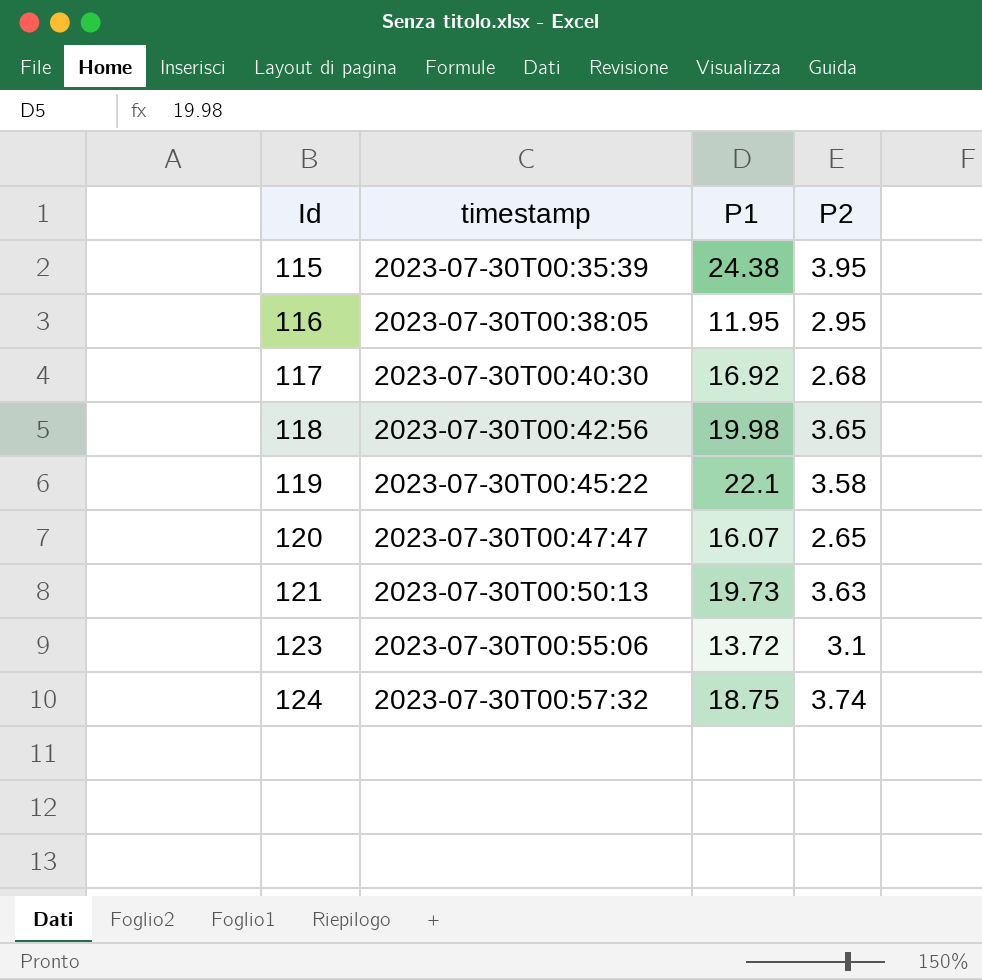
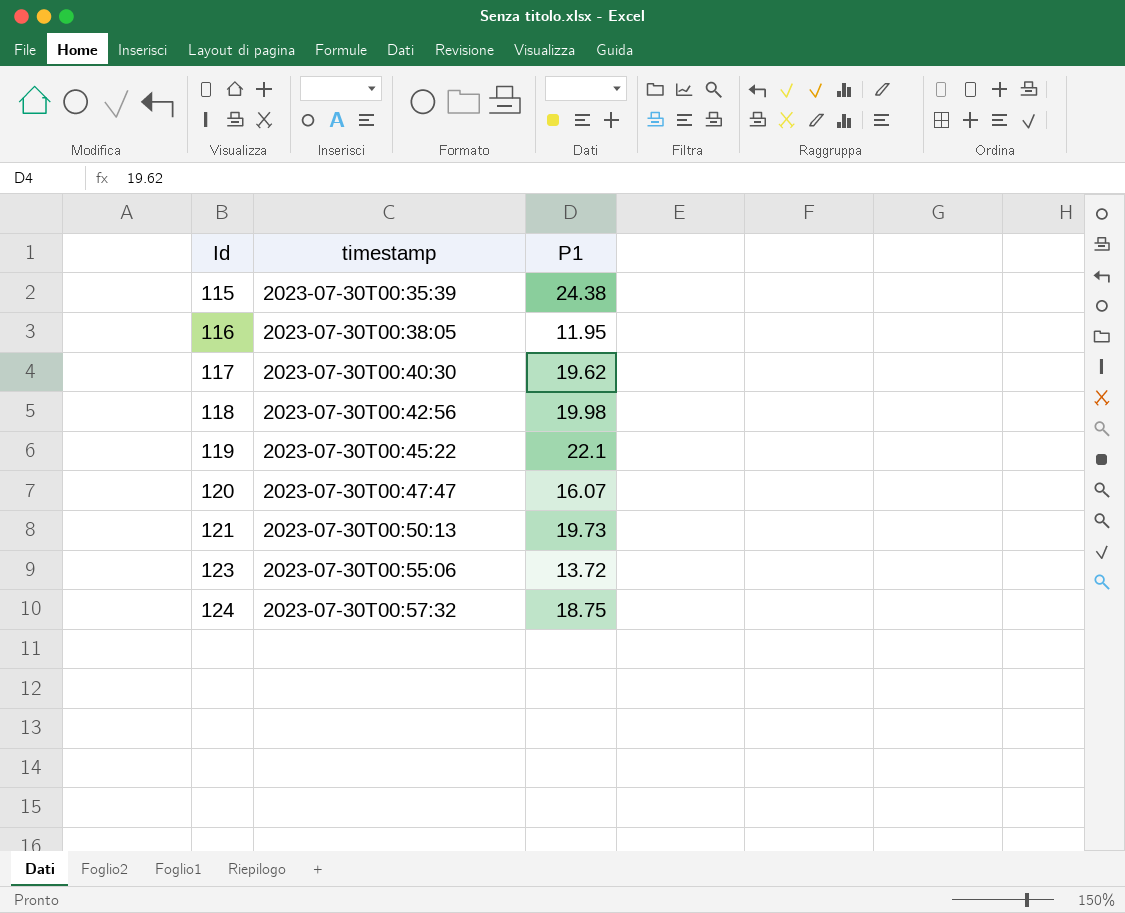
column P2 | position: 4 -> none
117 | P1: 16.92 -> 19.62

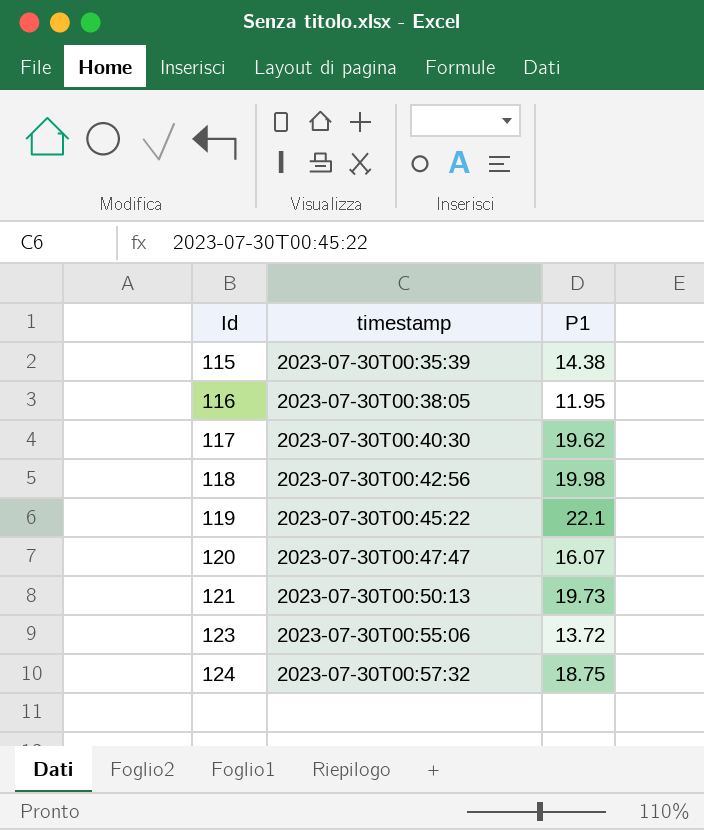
115 | P1: 24.38 -> 14.38

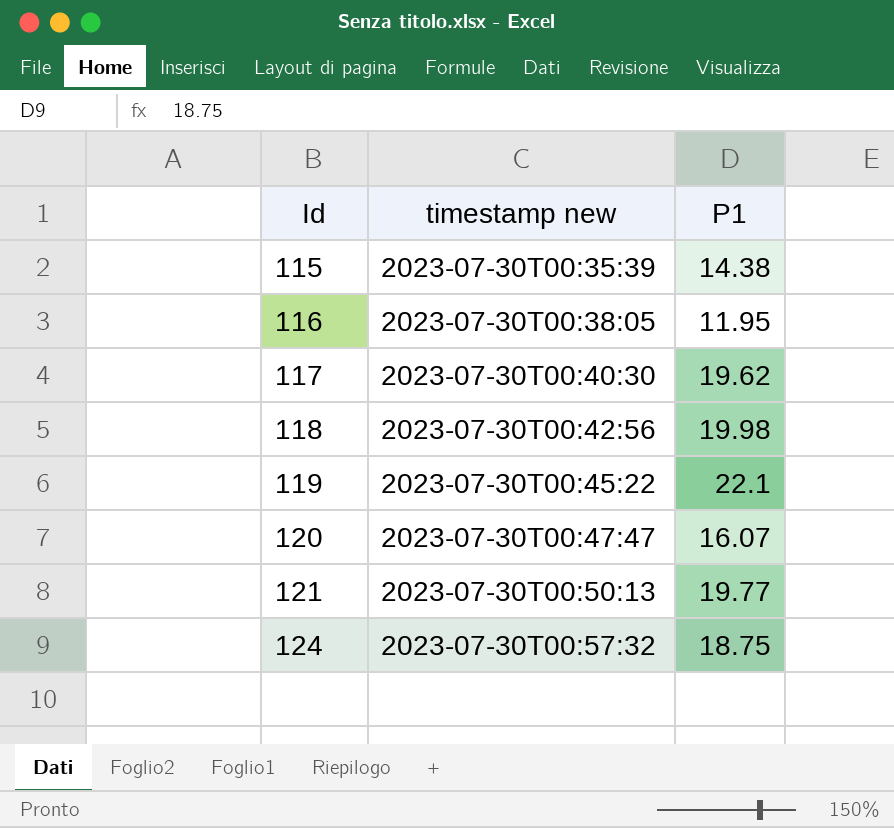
column name: timestamp -> timestamp new
row 123: 2023-07-30T00:55:06 | 13.72 -> none
121 | P1: 19.73 -> 19.77

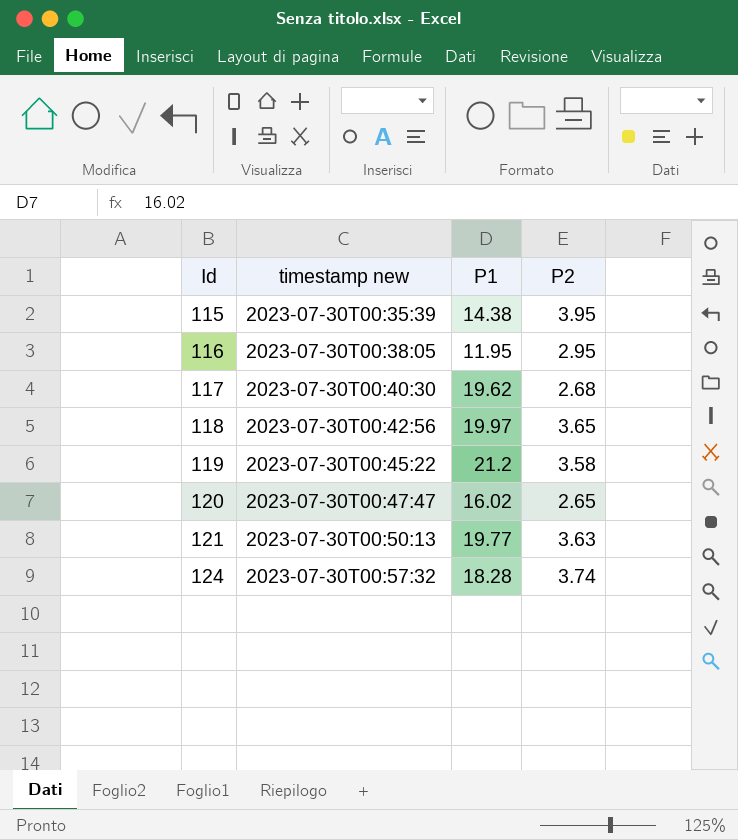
column P2 | position: none -> 4
118 | P1: 19.98 -> 19.97
119 | P1: 22.1 -> 21.2
120 | P1: 16.07 -> 16.02
124 | P1: 18.75 -> 18.28

